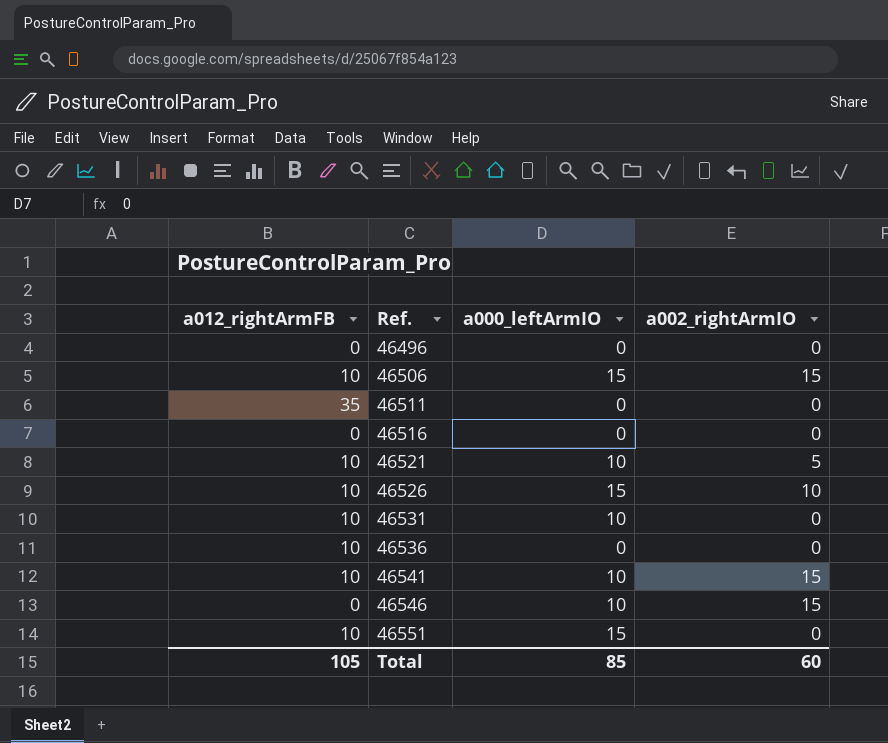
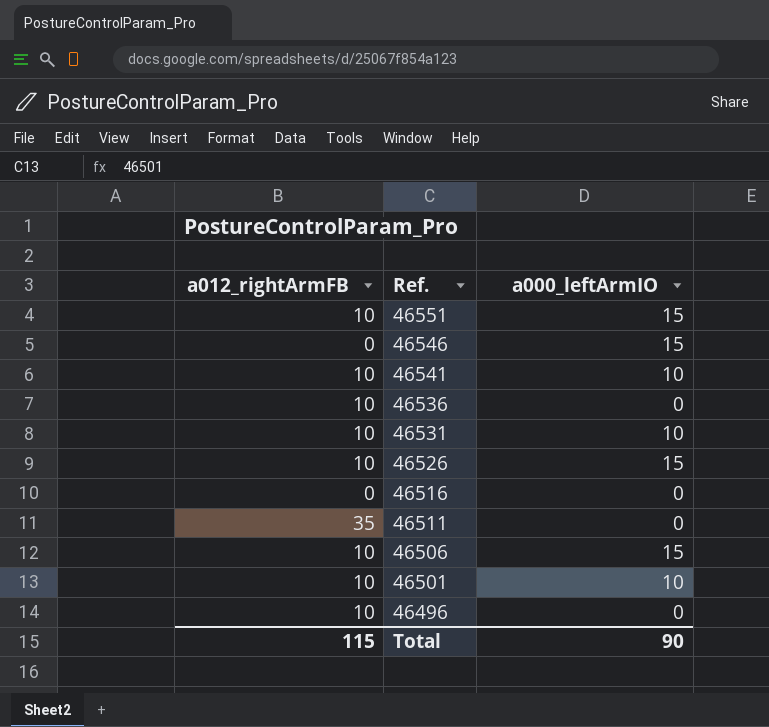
row order: Ref. ascending -> Ref. descending
column a002_rightArmIO | position: 4 -> none
row 46521: 10 | 10 | 5 -> none
46546 | a000_leftArmIO: 10 -> 15
row 46501: none -> 10 | 10
46496 | a012_rightArmFB: 0 -> 10
Total | a012_rightArmFB: 105 -> 115
Total | a000_leftArmIO: 85 -> 90

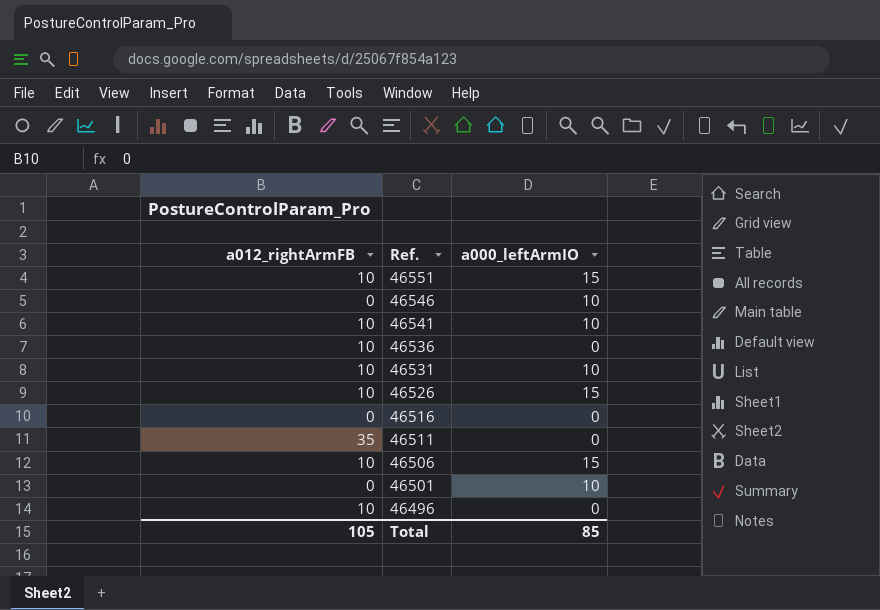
46546 | a000_leftArmIO: 15 -> 10
46501 | a012_rightArmFB: 10 -> 0
Total | a012_rightArmFB: 115 -> 105
Total | a000_leftArmIO: 90 -> 85

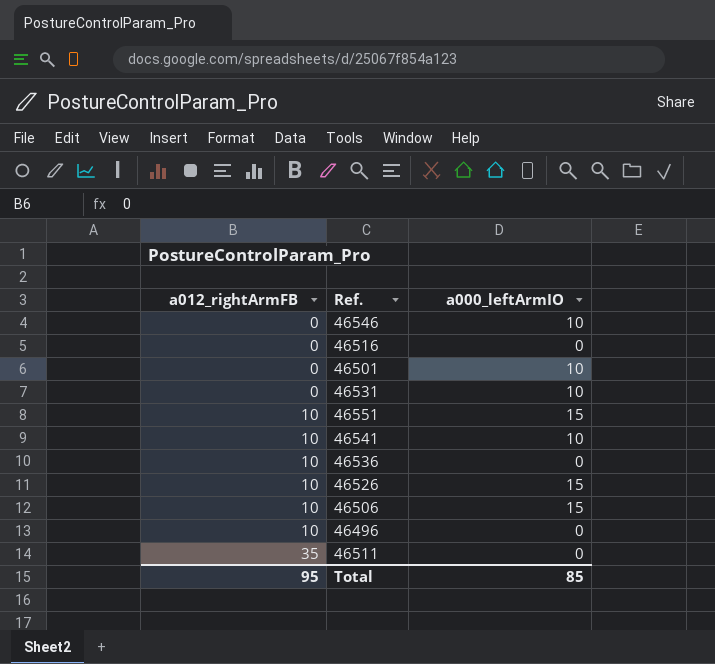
row order: Ref. descending -> a012_rightArmFB ascending
46531 | a012_rightArmFB: 10 -> 0
Total | a012_rightArmFB: 105 -> 95

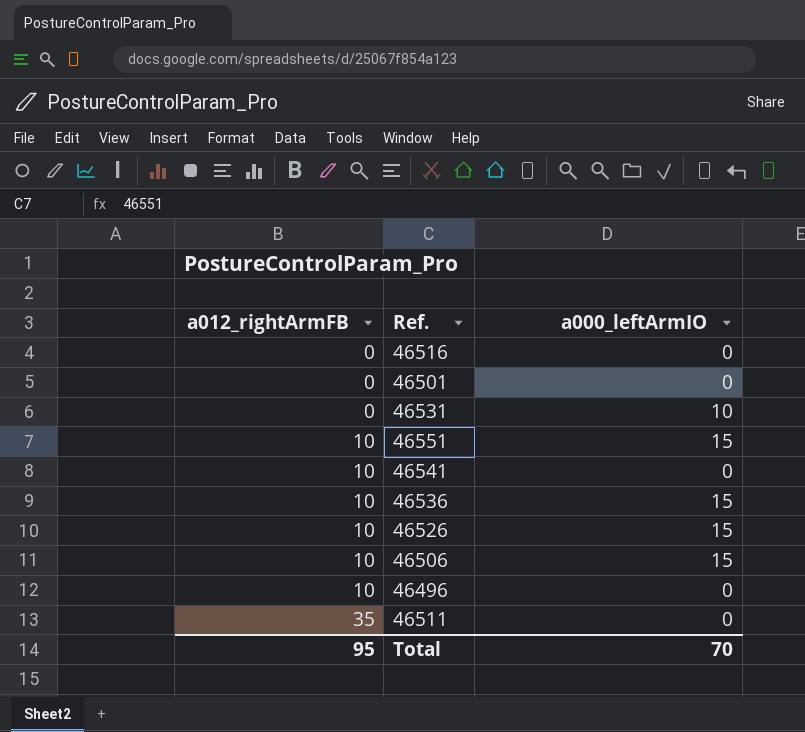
row 46546: 0 | 10 -> none
46501 | a000_leftArmIO: 10 -> 0
46541 | a000_leftArmIO: 10 -> 0
46536 | a000_leftArmIO: 0 -> 15
Total | a000_leftArmIO: 85 -> 70

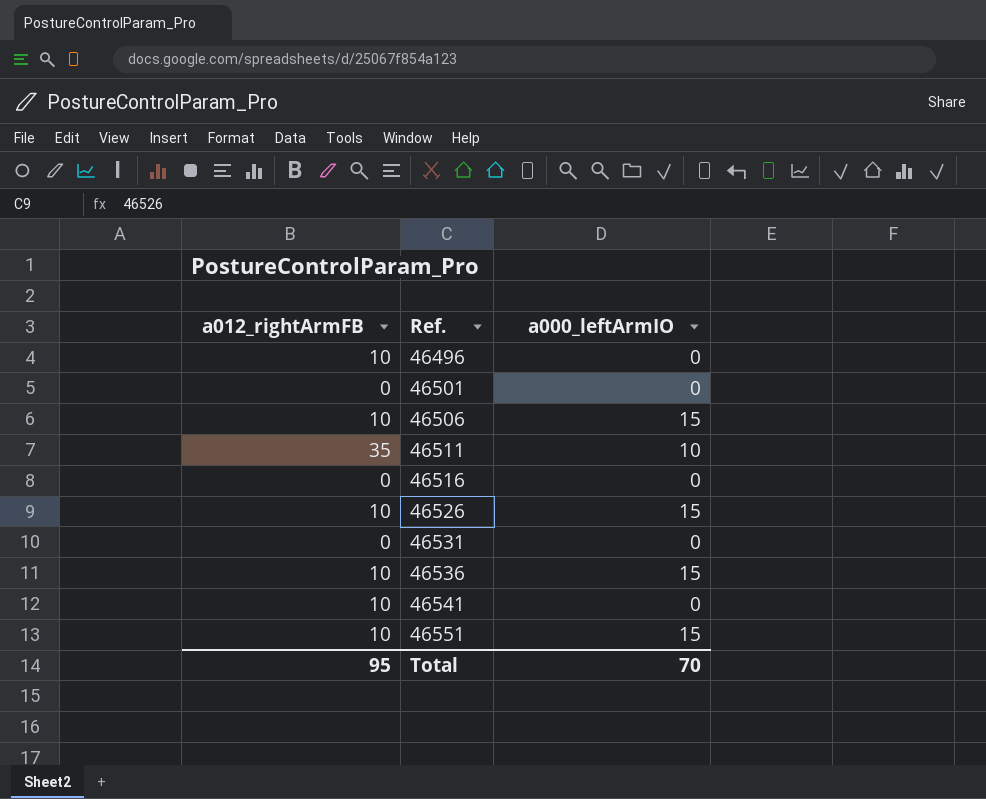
row order: a012_rightArmFB ascending -> Ref. ascending
46511 | a000_leftArmIO: 0 -> 10
46531 | a000_leftArmIO: 10 -> 0

